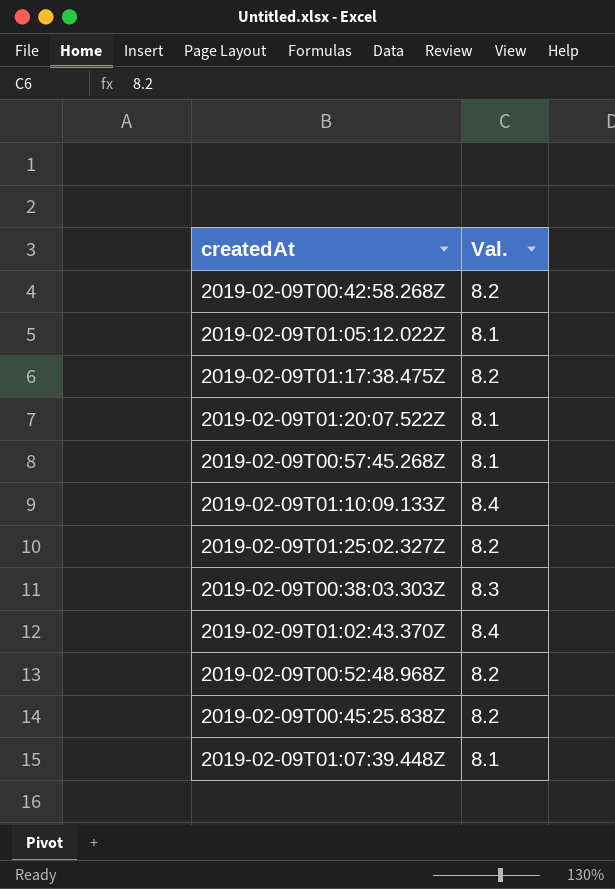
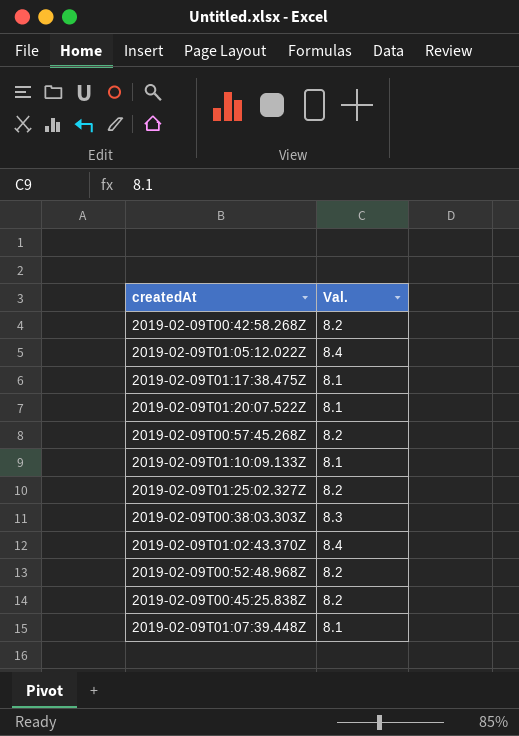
2019-02-09T01:05:12.022Z | Val.: 8.1 -> 8.4
2019-02-09T01:17:38.475Z | Val.: 8.2 -> 8.1
2019-02-09T00:57:45.268Z | Val.: 8.1 -> 8.2
2019-02-09T01:10:09.133Z | Val.: 8.4 -> 8.1

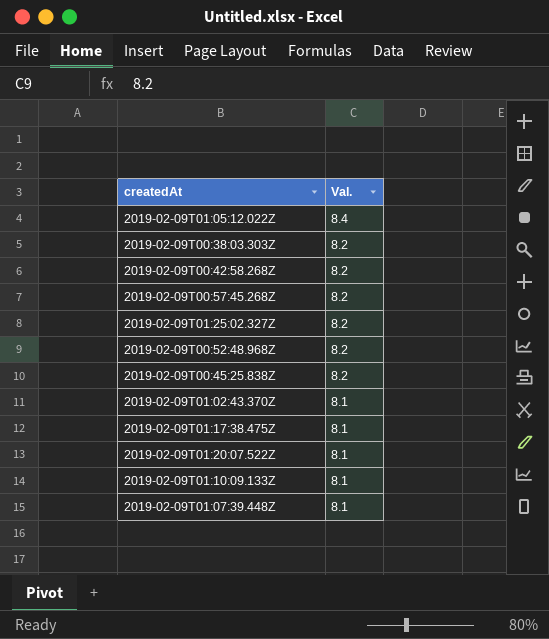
row order: none -> Val. descending
2019-02-09T00:38:03.303Z | Val.: 8.3 -> 8.2
2019-02-09T01:02:43.370Z | Val.: 8.4 -> 8.1

